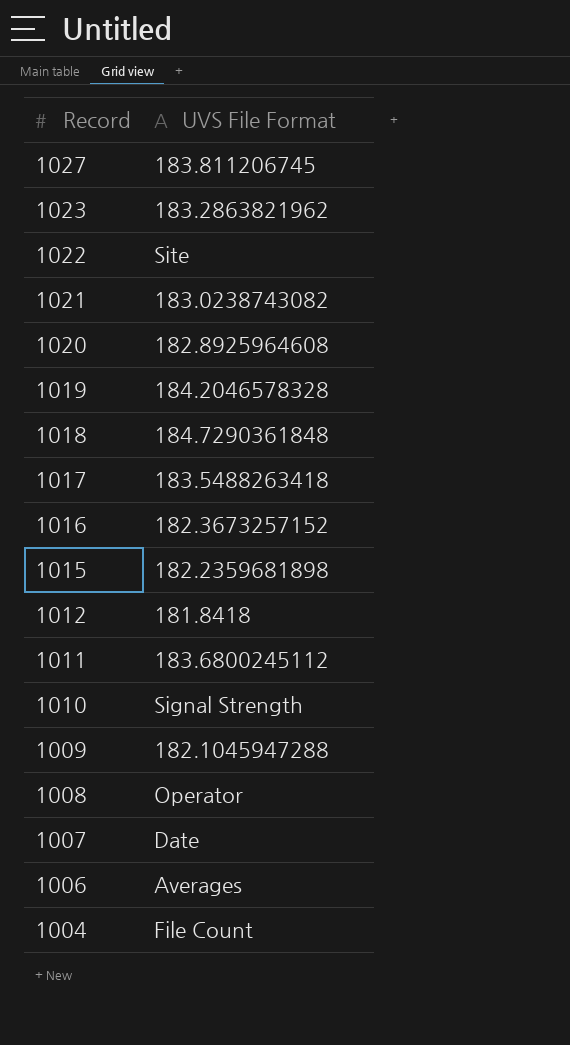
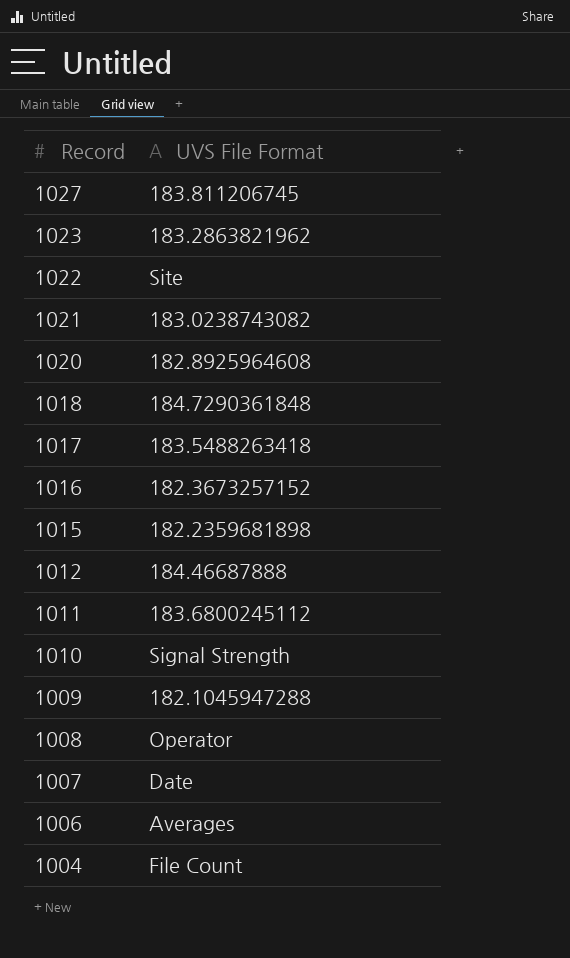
row 1019: 184.2046578328 -> none
1012 | UVS File Format: 181.8418 -> 184.46687888

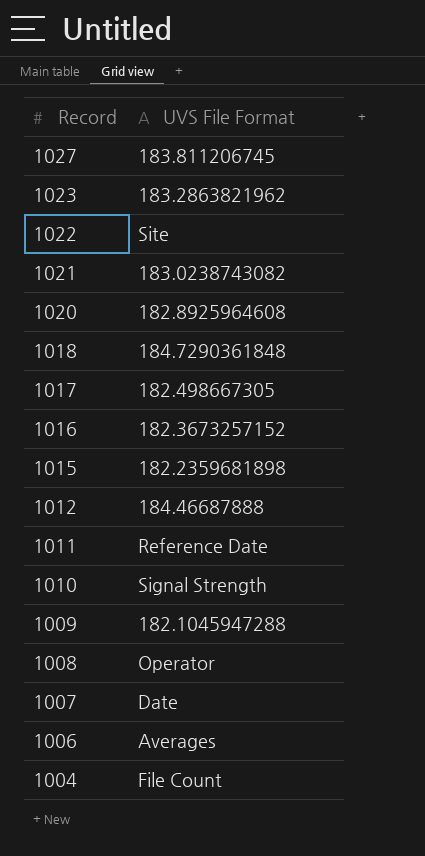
1017 | UVS File Format: 183.5488263418 -> 182.498667305
1011 | UVS File Format: 183.6800245112 -> Reference Date

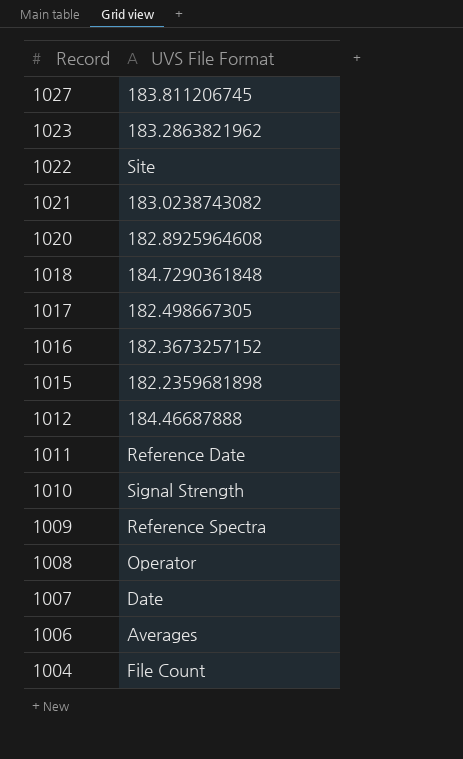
1009 | UVS File Format: 182.1045947288 -> Reference Spectra

